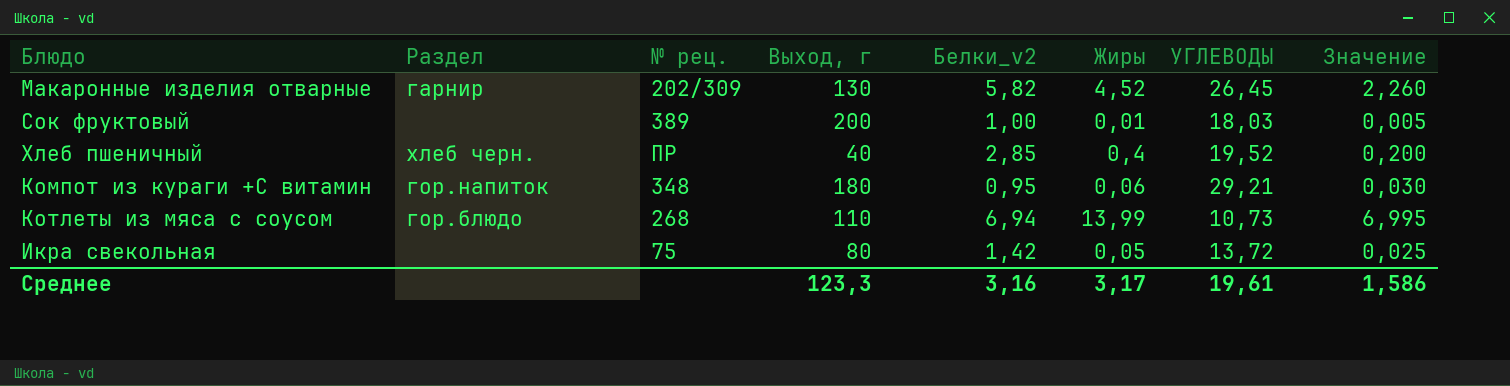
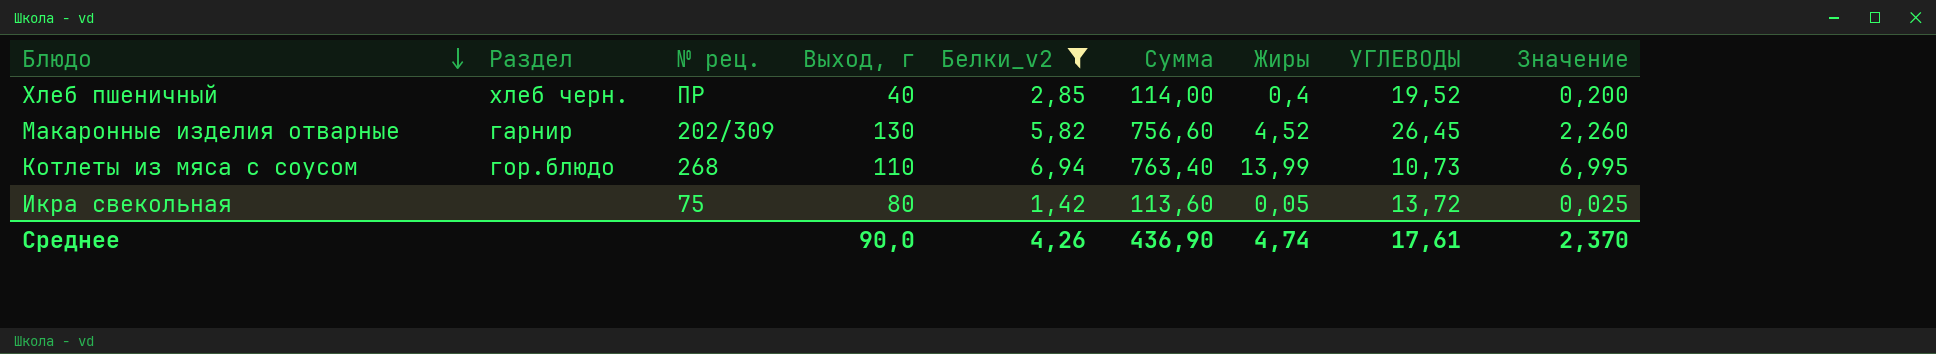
filter: none -> Белки_v2 >= 1,42
row order: none -> Блюдо descending
column Сумма | formula: none -> [Выход, г] * [Белки_v2]
Среднее | Выход, г: 123,3 -> 90,0
Среднее | Белки_v2: 3,16 -> 4,26
Среднее | Жиры: 3,17 -> 4,74
Среднее | УГЛЕВОДЫ: 19,61 -> 17,61
Среднее | Значение: 1,586 -> 2,370

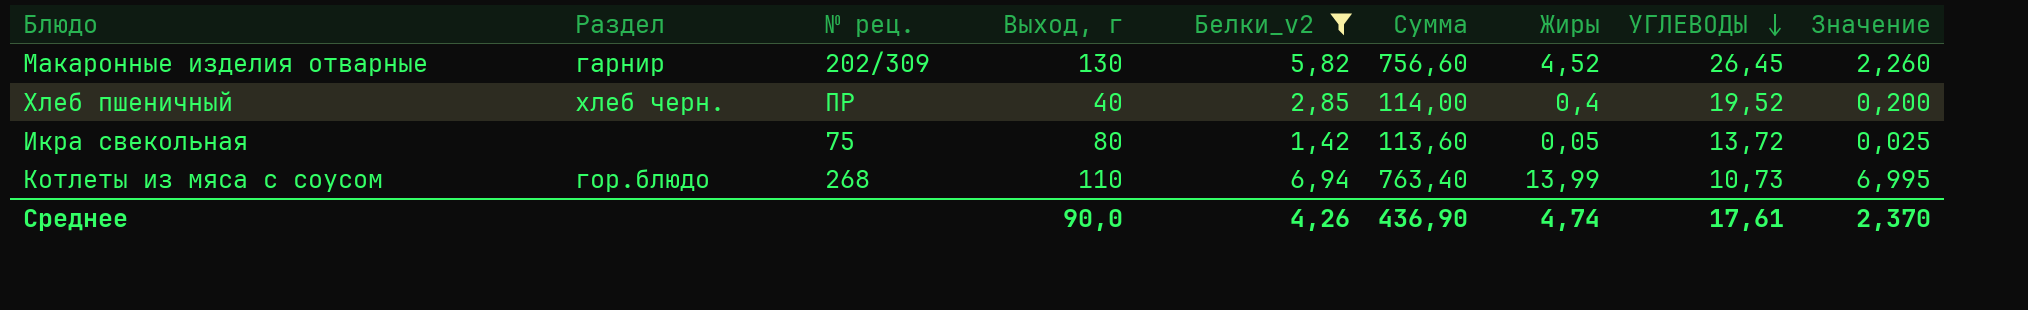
row order: Блюдо descending -> УГЛЕВОДЫ descending

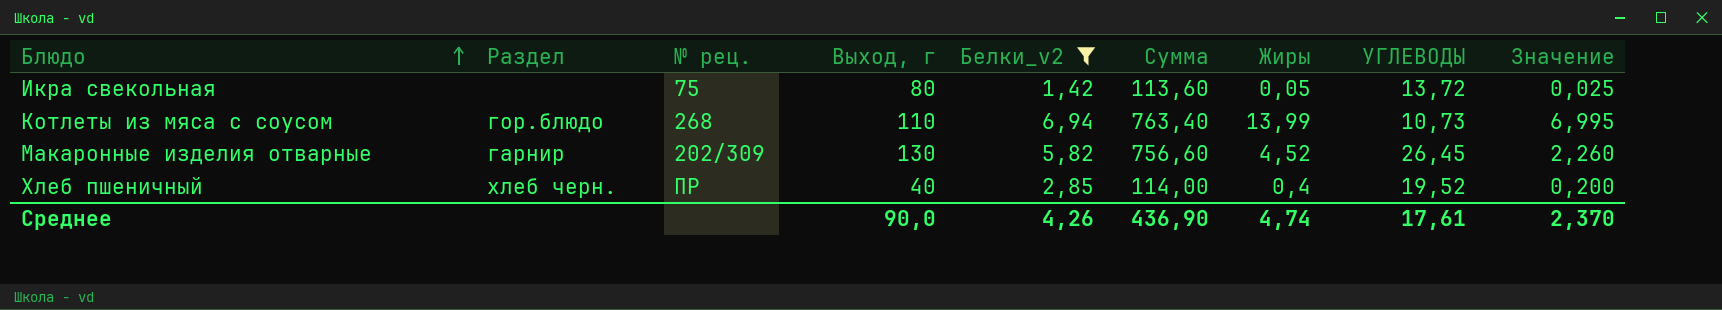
row order: УГЛЕВОДЫ descending -> Блюдо ascending

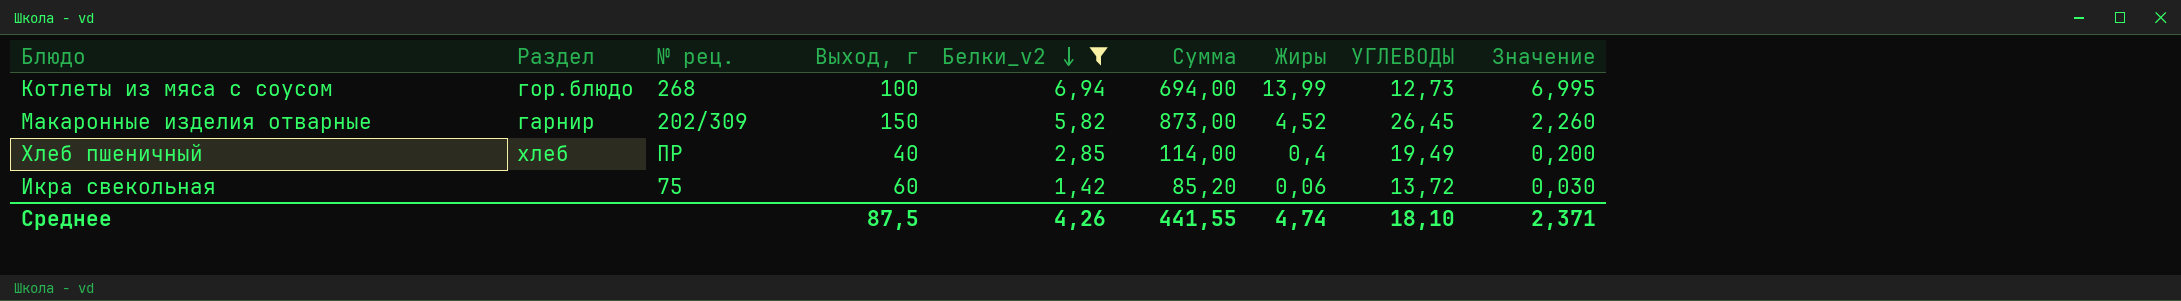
row order: Блюдо ascending -> Белки_v2 descending
Котлеты из мяса с соусом | Выход, г: 110 -> 100
Котлеты из мяса с соусом | Сумма: 763,40 -> 694,00
Котлеты из мяса с соусом | УГЛЕВОДЫ: 10,73 -> 12,73
Макаронные изделия отварные | Выход, г: 130 -> 150
Макаронные изделия отварные | Сумма: 756,60 -> 873,00
Хлеб пшеничный | Раздел: хлеб черн. -> хлеб
Хлеб пшеничный | УГЛЕВОДЫ: 19,52 -> 19,49
Икра свекольная | Выход, г: 80 -> 60
Икра свекольная | Сумма: 113,60 -> 85,20
Икра свекольная | Жиры: 0,05 -> 0,06
Икра свекольная | Значение: 0,025 -> 0,030
Среднее | Выход, г: 90,0 -> 87,5
Среднее | Сумма: 436,90 -> 441,55
Среднее | УГЛЕВОДЫ: 17,61 -> 18,10
Среднее | Значение: 2,370 -> 2,371

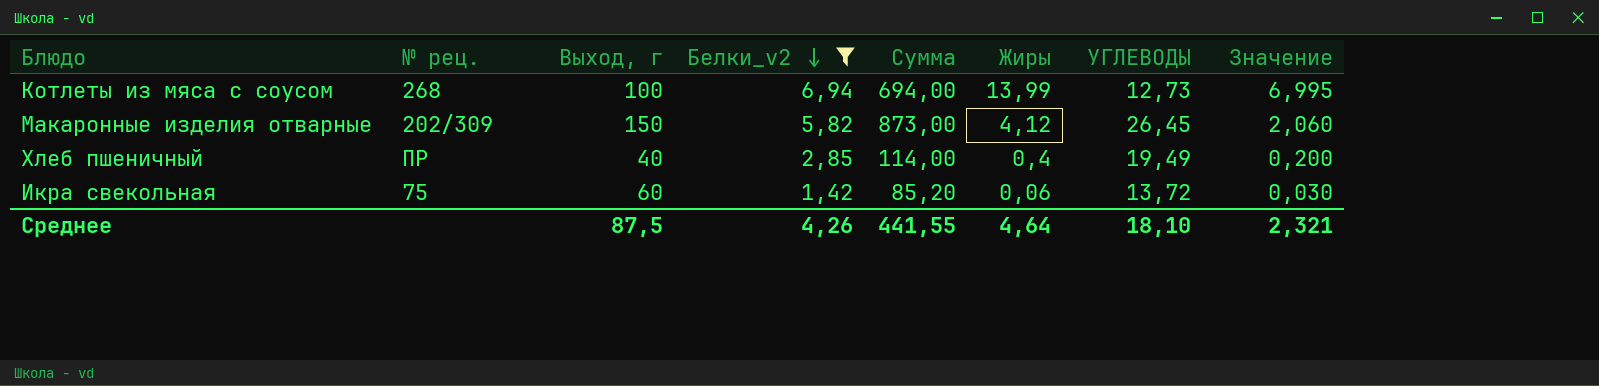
column Раздел | position: 2 -> none
Макаронные изделия отварные | Жиры: 4,52 -> 4,12
Макаронные изделия отварные | Значение: 2,260 -> 2,060
Среднее | Жиры: 4,74 -> 4,64
Среднее | Значение: 2,371 -> 2,321

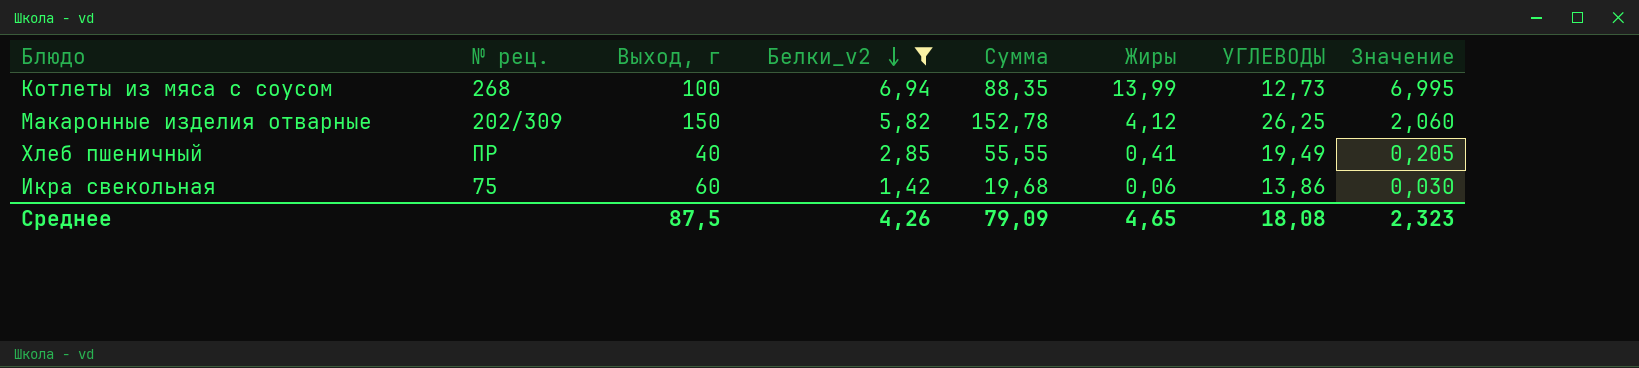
column Сумма | formula: [Выход, г] * [Белки_v2] -> [Белки_v2] * [УГЛЕВОДЫ]
Макаронные изделия отварные | УГЛЕВОДЫ: 26,45 -> 26,25
Хлеб пшеничный | Жиры: 0,4 -> 0,41
Хлеб пшеничный | Значение: 0,200 -> 0,205
Икра свекольная | УГЛЕВОДЫ: 13,72 -> 13,86
Среднее | Сумма: 441,55 -> 79,09
Среднее | Жиры: 4,64 -> 4,65
Среднее | УГЛЕВОДЫ: 18,10 -> 18,08
Среднее | Значение: 2,321 -> 2,323

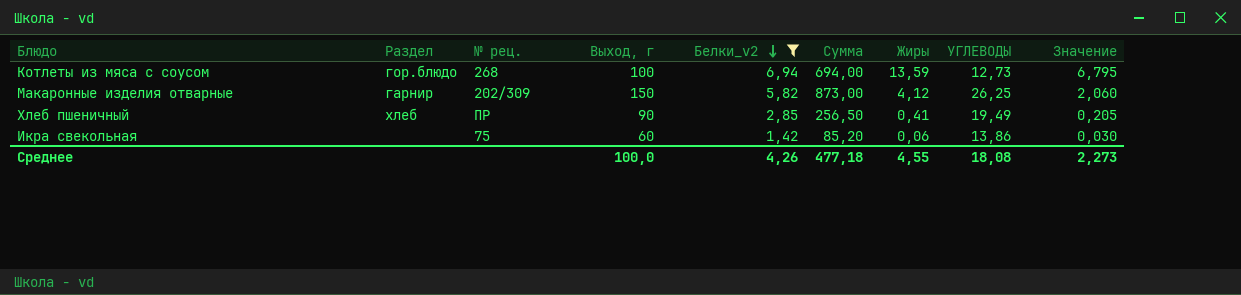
column Раздел | position: none -> 2
column Сумма | formula: [Белки_v2] * [УГЛЕВОДЫ] -> [Выход, г] * [Белки_v2]
Котлеты из мяса с соусом | Жиры: 13,99 -> 13,59
Котлеты из мяса с соусом | Значение: 6,995 -> 6,795
Хлеб пшеничный | Выход, г: 40 -> 90
Среднее | Выход, г: 87,5 -> 100,0
Среднее | Сумма: 79,09 -> 477,18
Среднее | Жиры: 4,65 -> 4,55
Среднее | Значение: 2,323 -> 2,273

